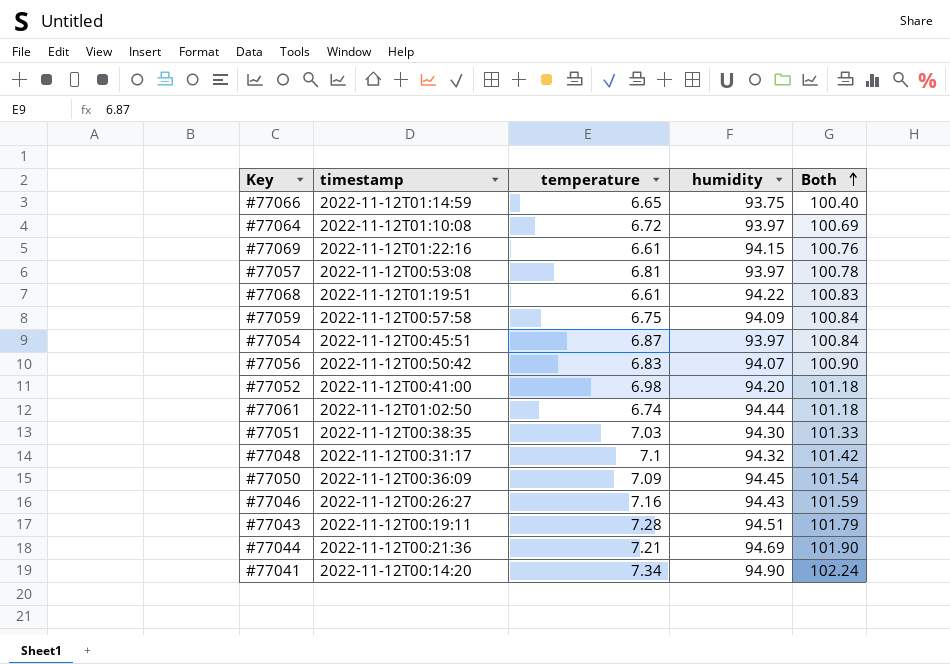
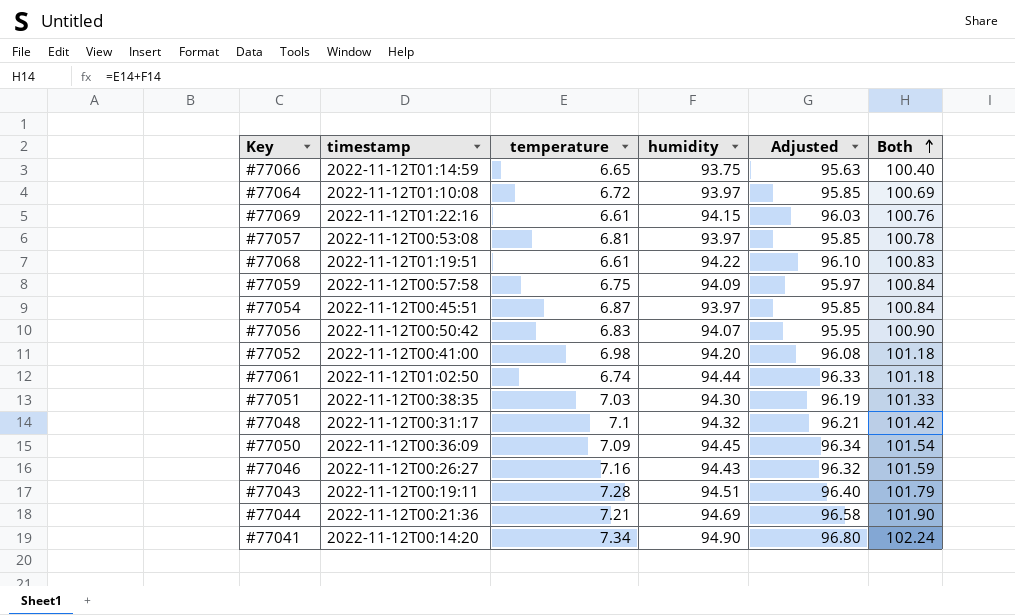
column Adjusted | formula: none -> [humidity] * 1.02

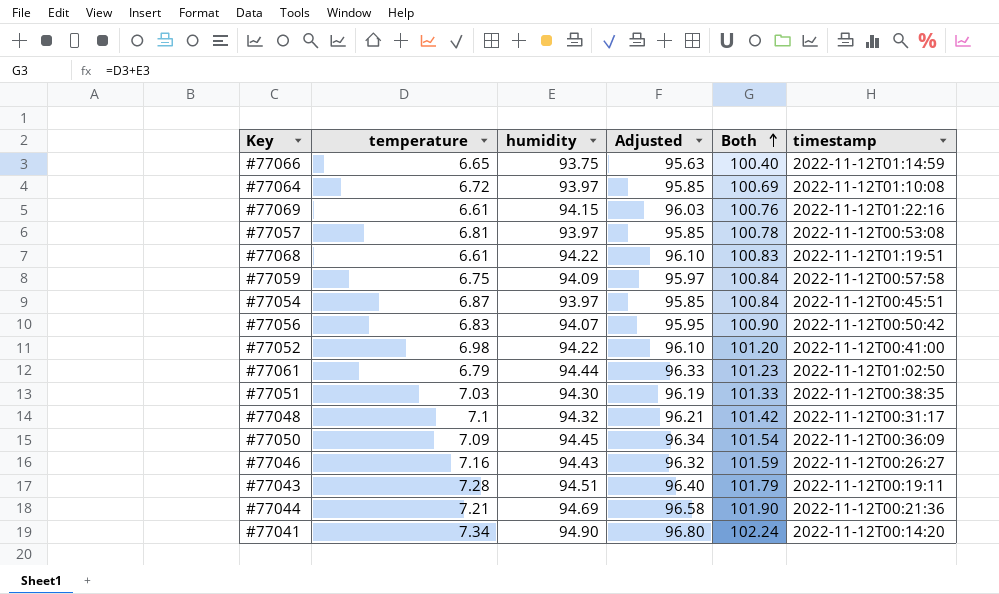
column timestamp | position: 2 -> 6
#77052 | humidity: 94.20 -> 94.22
#77052 | Adjusted: 96.08 -> 96.10
#77052 | Both: 101.18 -> 101.20
#77061 | temperature: 6.74 -> 6.79
#77061 | Both: 101.18 -> 101.23

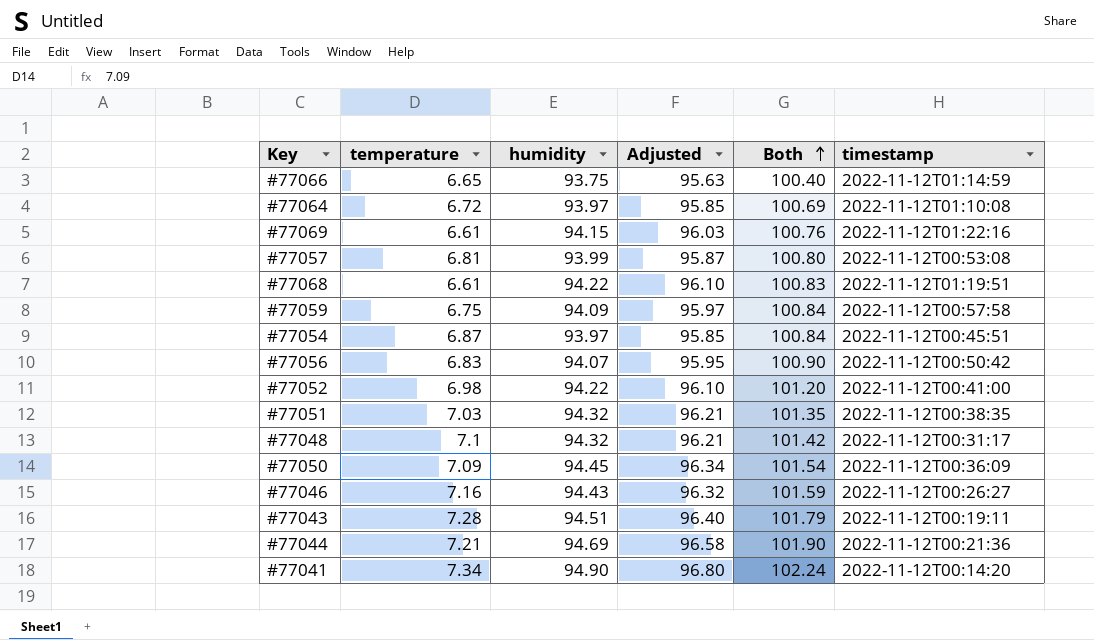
row #77061: 6.79 | 94.44 | 96.33 | 101.23 | 2022-11-12T01:02:50 -> none
#77057 | humidity: 93.97 -> 93.99
#77057 | Adjusted: 95.85 -> 95.87
#77057 | Both: 100.78 -> 100.80
#77051 | humidity: 94.30 -> 94.32
#77051 | Adjusted: 96.19 -> 96.21
#77051 | Both: 101.33 -> 101.35

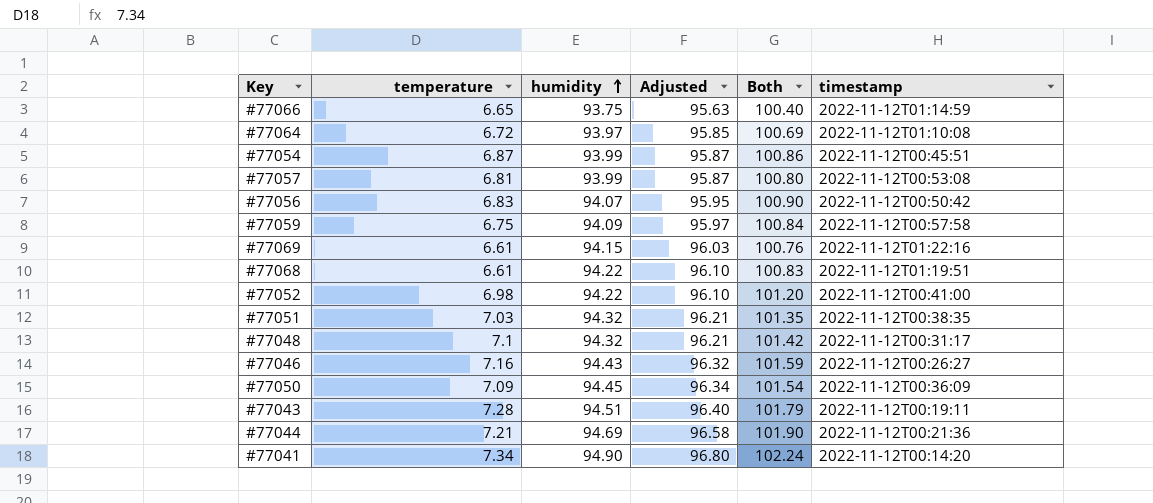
row order: Both ascending -> humidity ascending
#77054 | humidity: 93.97 -> 93.99
#77054 | Adjusted: 95.85 -> 95.87
#77054 | Both: 100.84 -> 100.86

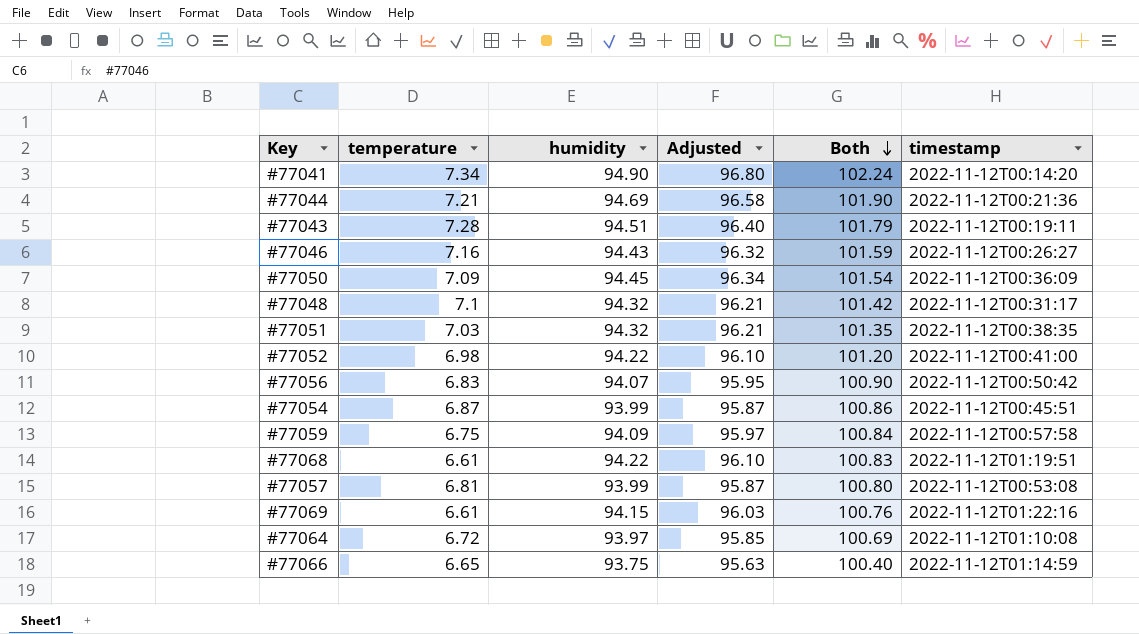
row order: humidity ascending -> Both descending

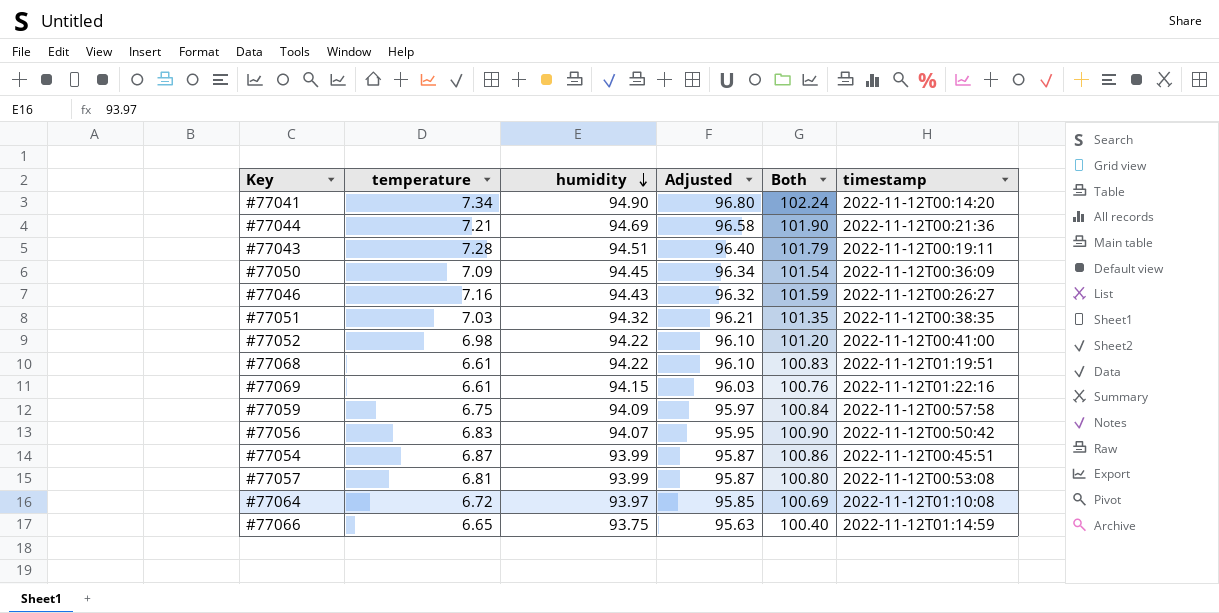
row order: Both descending -> humidity descending
row #77048: 7.1 | 94.32 | 96.21 | 101.42 | 2022-11-12T00:31:17 -> none

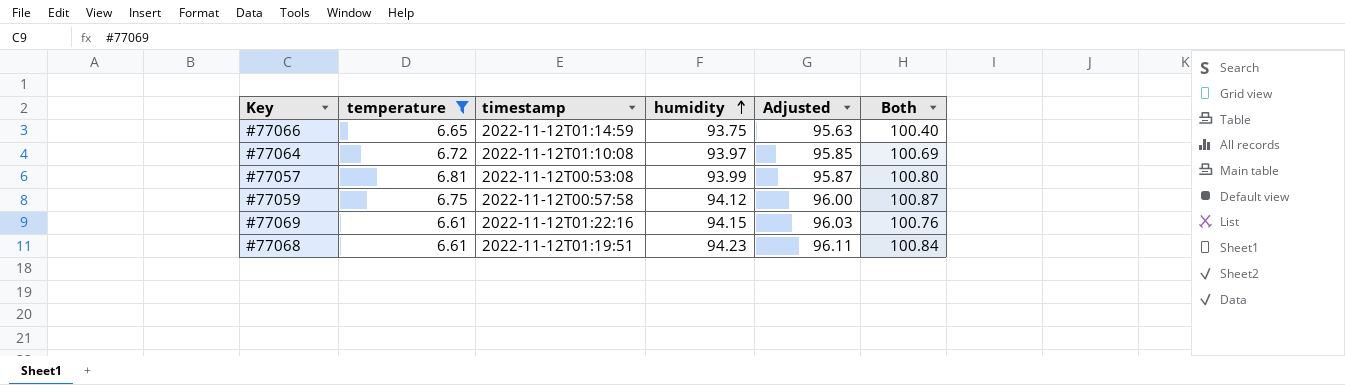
filter: none -> temperature <= 6.81
row order: humidity descending -> humidity ascending
column timestamp | position: 6 -> 3
#77059 | humidity: 94.09 -> 94.12
#77059 | Adjusted: 95.97 -> 96.00
#77059 | Both: 100.84 -> 100.87
#77068 | humidity: 94.22 -> 94.23
#77068 | Adjusted: 96.10 -> 96.11
#77068 | Both: 100.83 -> 100.84

